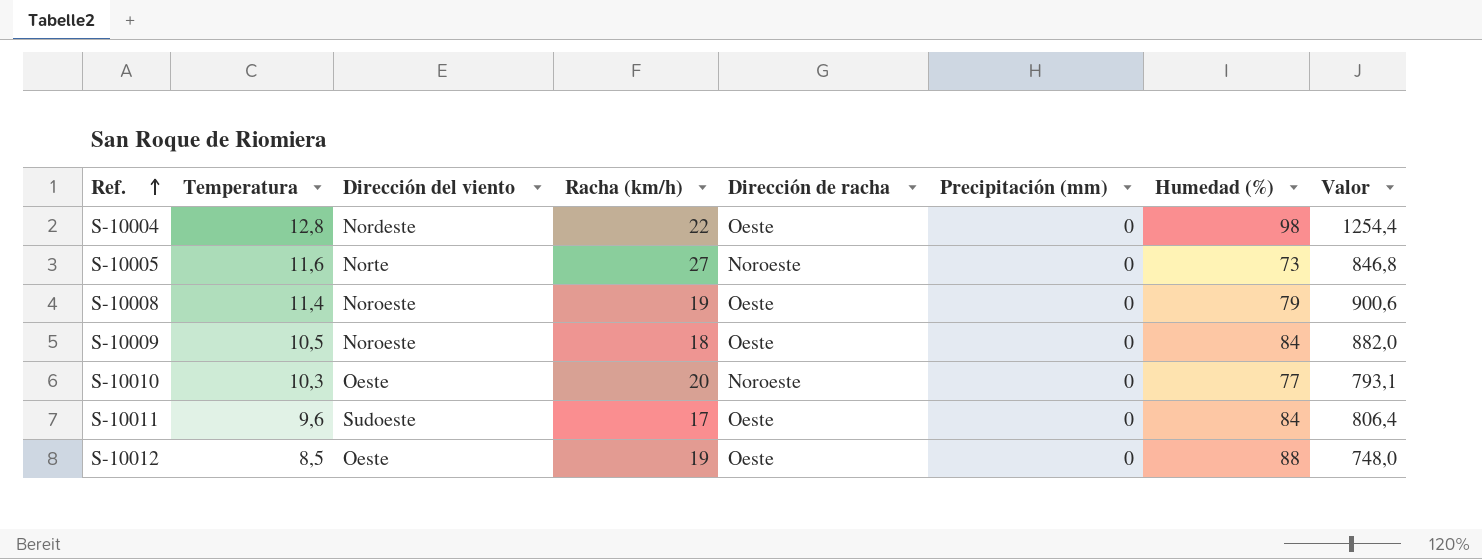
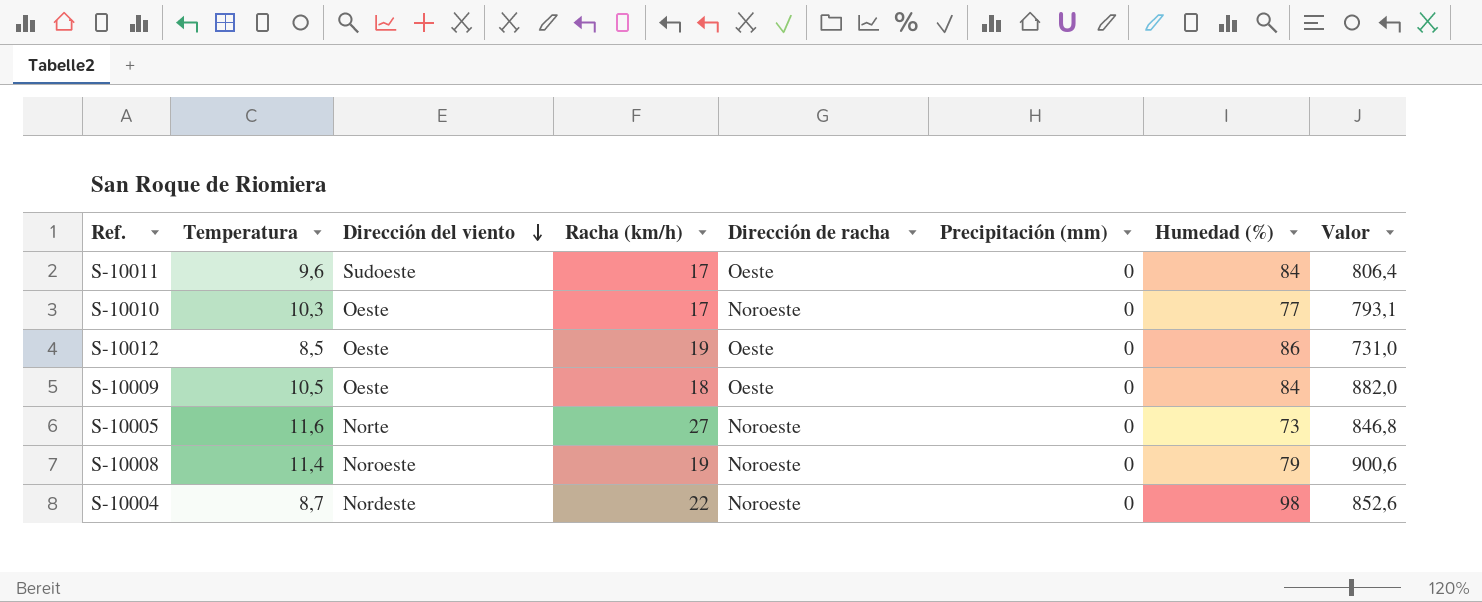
row order: Ref. ascending -> Dirección del viento descending
S-10010 | Racha (km/h): 20 -> 17
S-10012 | Humedad (%): 88 -> 86
S-10012 | Valor: 748,0 -> 731,0
S-10009 | Dirección del viento: Noroeste -> Oeste
S-10008 | Dirección de racha: Oeste -> Noroeste
S-10004 | Temperatura: 12,8 -> 8,7
S-10004 | Dirección de racha: Oeste -> Noroeste
S-10004 | Valor: 1254,4 -> 852,6

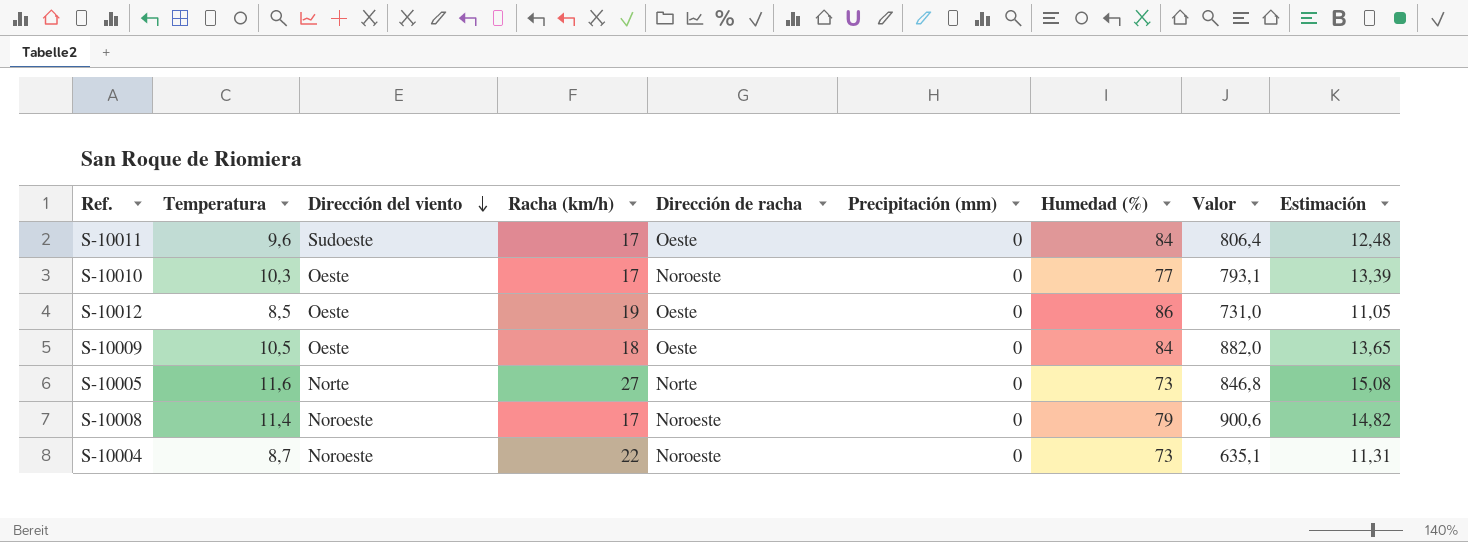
column Estimación | formula: none -> [Temperatura] * 1,3
S-10005 | Dirección de racha: Noroeste -> Norte
S-10008 | Racha (km/h): 19 -> 17
S-10004 | Dirección del viento: Nordeste -> Noroeste
S-10004 | Humedad (%): 98 -> 73
S-10004 | Valor: 852,6 -> 635,1

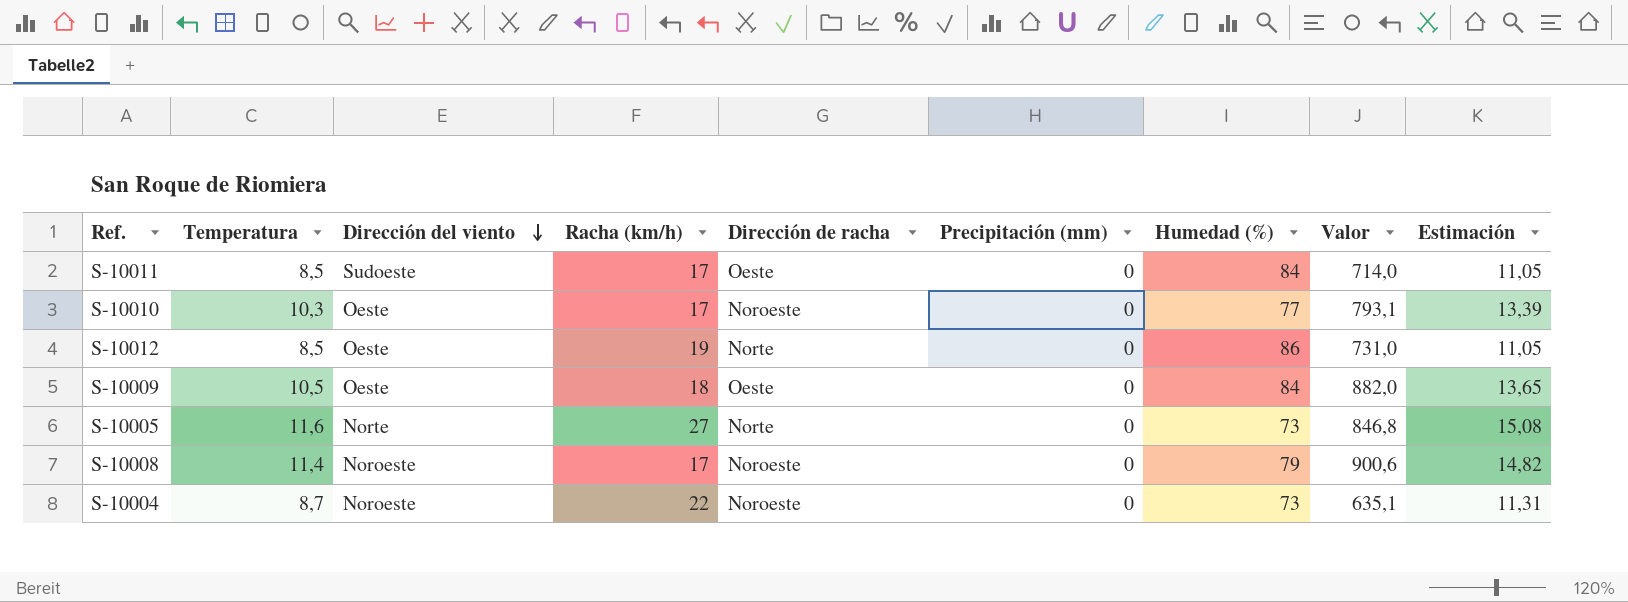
S-10011 | Temperatura: 9,6 -> 8,5
S-10011 | Valor: 806,4 -> 714,0
S-10011 | Estimación: 12,48 -> 11,05
S-10012 | Dirección de racha: Oeste -> Norte

